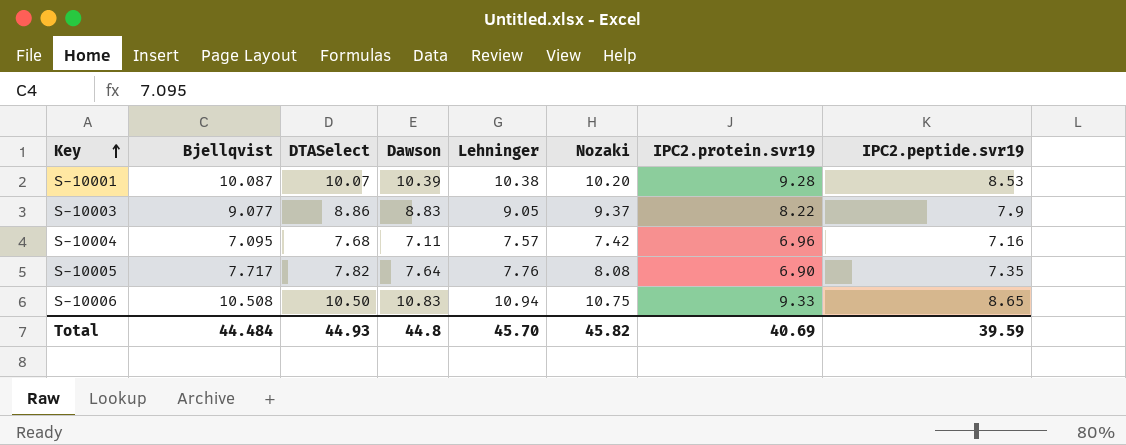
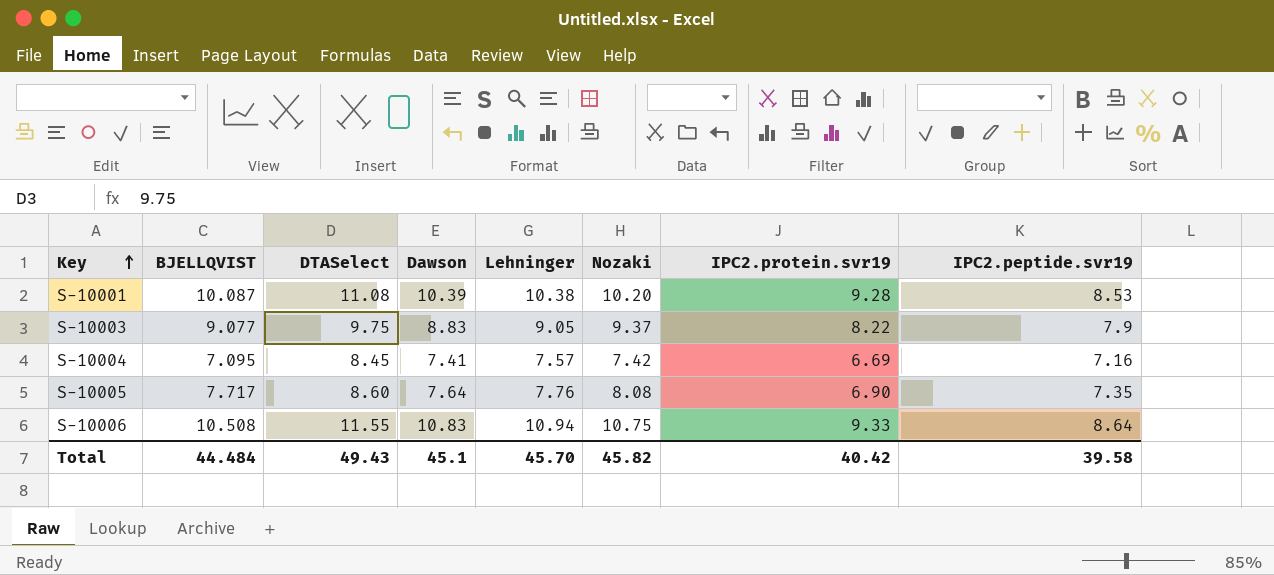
column name: Bjellqvist -> BJELLQVIST
S-10001 | DTASelect: 10.07 -> 11.08
S-10003 | DTASelect: 8.86 -> 9.75
S-10004 | DTASelect: 7.68 -> 8.45
S-10004 | Dawson: 7.11 -> 7.41
S-10004 | IPC2.protein.svr19: 6.96 -> 6.69
S-10005 | DTASelect: 7.82 -> 8.60
S-10006 | DTASelect: 10.50 -> 11.55
S-10006 | IPC2.peptide.svr19: 8.65 -> 8.64
Total | DTASelect: 44.93 -> 49.43
Total | Dawson: 44.8 -> 45.1
Total | IPC2.protein.svr19: 40.69 -> 40.42
Total | IPC2.peptide.svr19: 39.59 -> 39.58

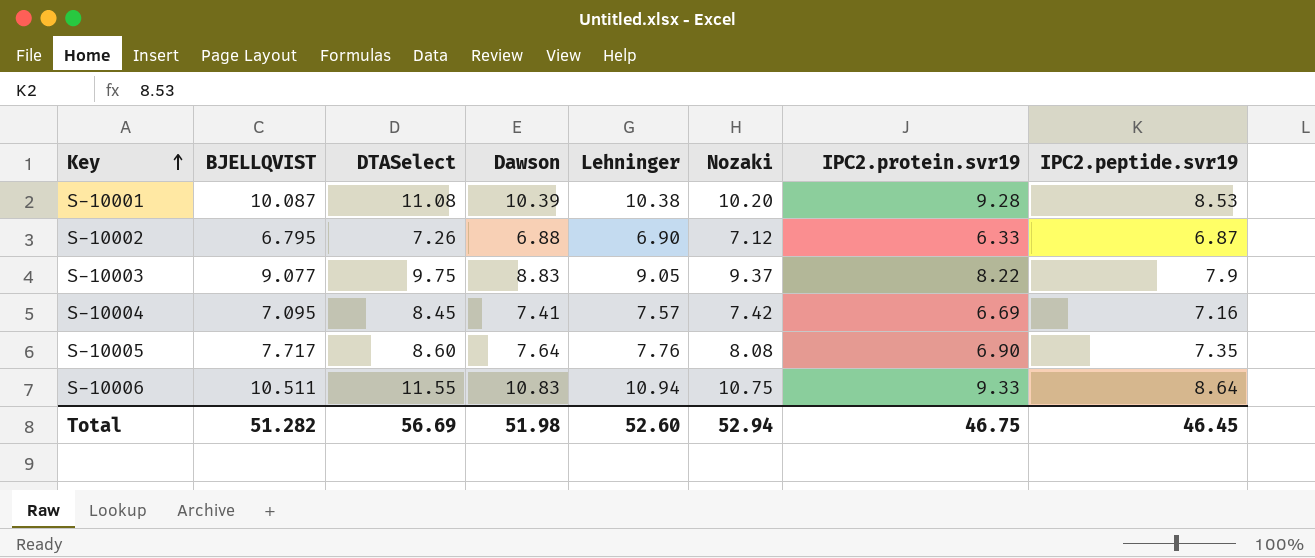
row S-10002: none -> 6.795 | 7.26 | 6.88 | 6.90 | 7.12 | 6.33 | 6.87
S-10006 | BJELLQVIST: 10.508 -> 10.511
Total | BJELLQVIST: 44.484 -> 51.282
Total | DTASelect: 49.43 -> 56.69
Total | Dawson: 45.1 -> 51.98
Total | Lehninger: 45.70 -> 52.60
Total | Nozaki: 45.82 -> 52.94
Total | IPC2.protein.svr19: 40.42 -> 46.75
Total | IPC2.peptide.svr19: 39.58 -> 46.45

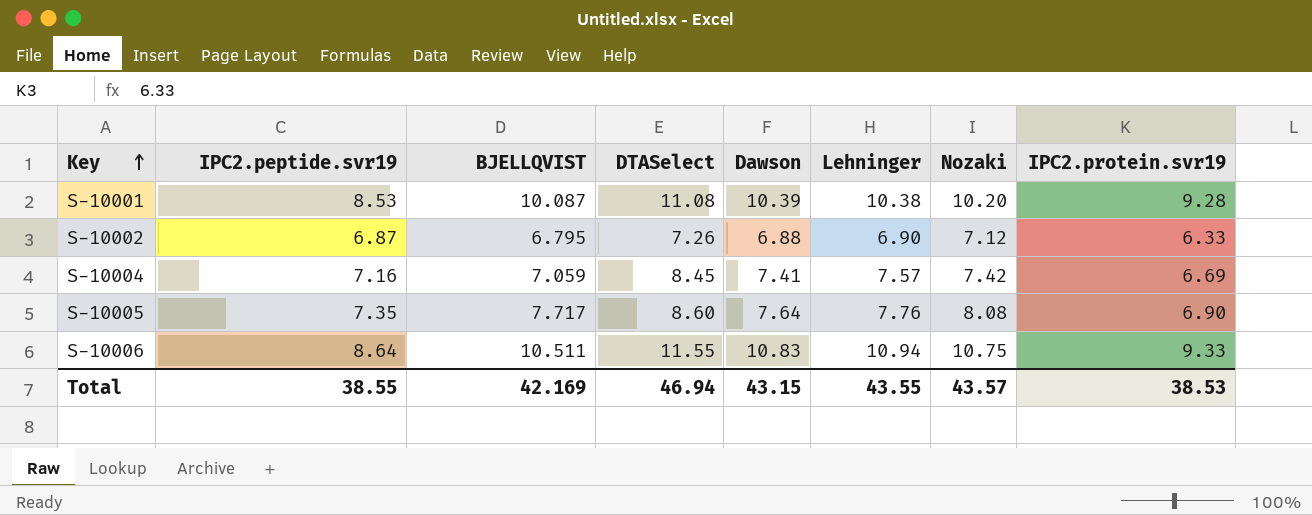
column IPC2.peptide.svr19 | position: 8 -> 2
row S-10003: 9.077 | 9.75 | 8.83 | 9.05 | 9.37 | 8.22 | 7.9 -> none
S-10004 | BJELLQVIST: 7.095 -> 7.059
Total | IPC2.peptide.svr19: 46.45 -> 38.55
Total | BJELLQVIST: 51.282 -> 42.169
Total | DTASelect: 56.69 -> 46.94
Total | Dawson: 51.98 -> 43.15
Total | Lehninger: 52.60 -> 43.55
Total | Nozaki: 52.94 -> 43.57
Total | IPC2.protein.svr19: 46.75 -> 38.53

